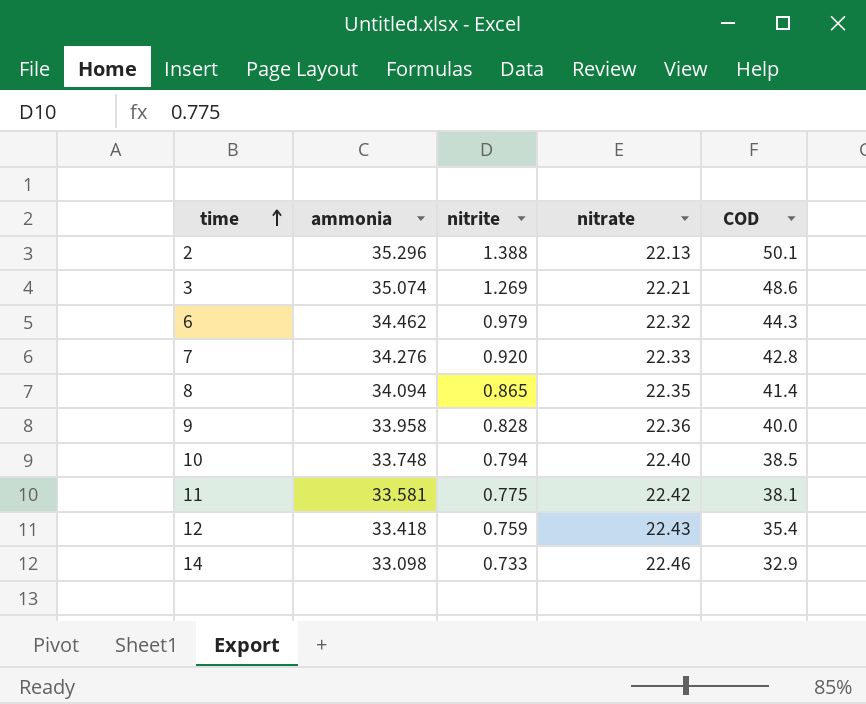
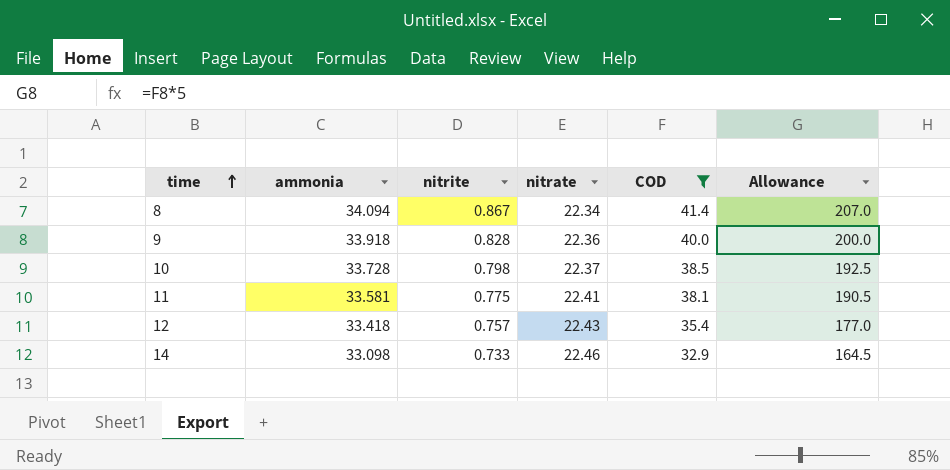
filter: none -> COD <= 41.4
column Allowance | formula: none -> [COD] * 5
8 | nitrite: 0.865 -> 0.867
8 | nitrate: 22.35 -> 22.34
9 | ammonia: 33.958 -> 33.918
10 | ammonia: 33.748 -> 33.728
10 | nitrite: 0.794 -> 0.798
10 | nitrate: 22.40 -> 22.37
11 | nitrate: 22.42 -> 22.41
12 | nitrite: 0.759 -> 0.757

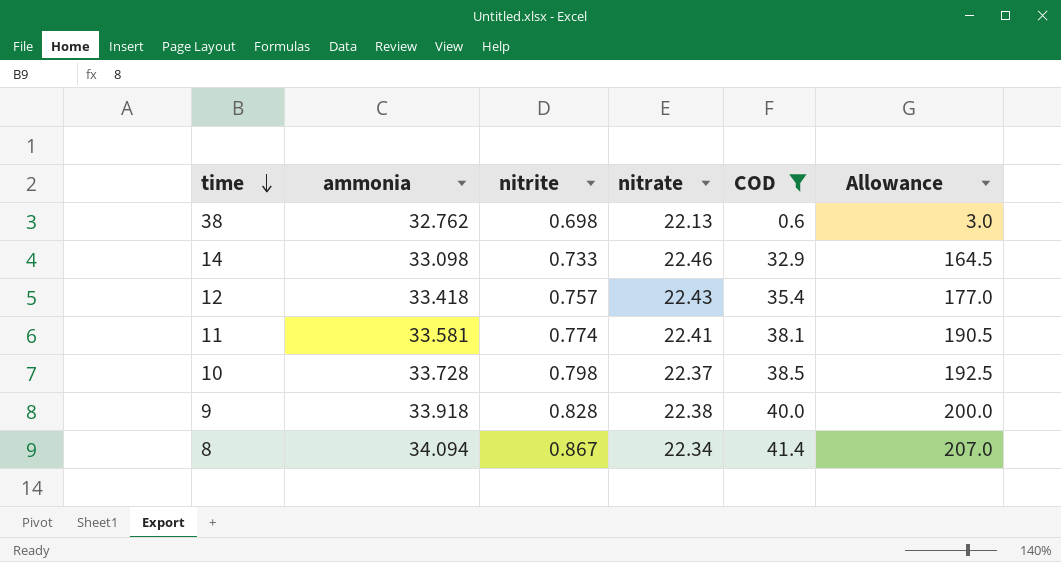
row order: time ascending -> time descending
row 38: none -> 32.762 | 0.698 | 22.13 | 0.6 | 3.0
11 | nitrite: 0.775 -> 0.774
9 | nitrate: 22.36 -> 22.38

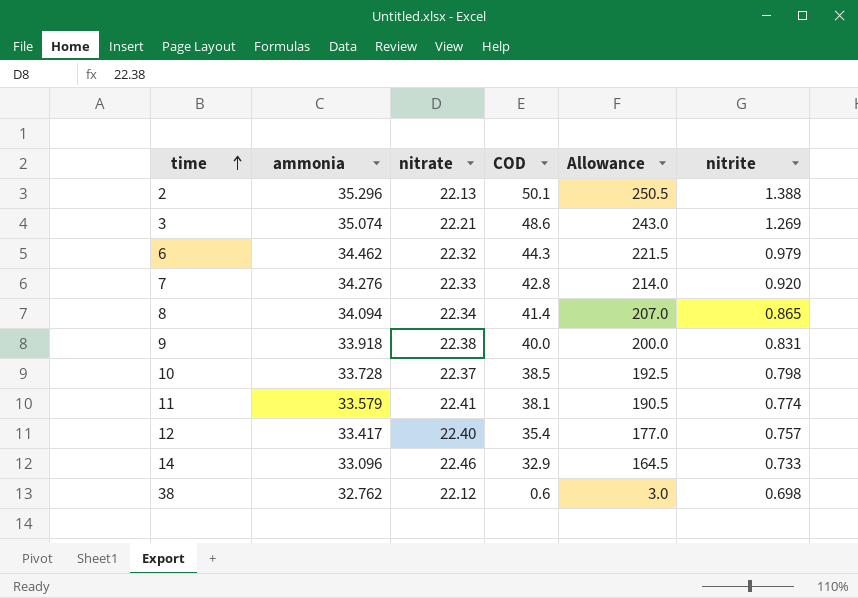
filter: COD <= 41.4 -> none
row order: time descending -> time ascending
column nitrite | position: 3 -> 6
8 | nitrite: 0.867 -> 0.865
9 | nitrite: 0.828 -> 0.831
11 | ammonia: 33.581 -> 33.579
12 | ammonia: 33.418 -> 33.417
12 | nitrate: 22.43 -> 22.40
14 | ammonia: 33.098 -> 33.096
38 | nitrate: 22.13 -> 22.12

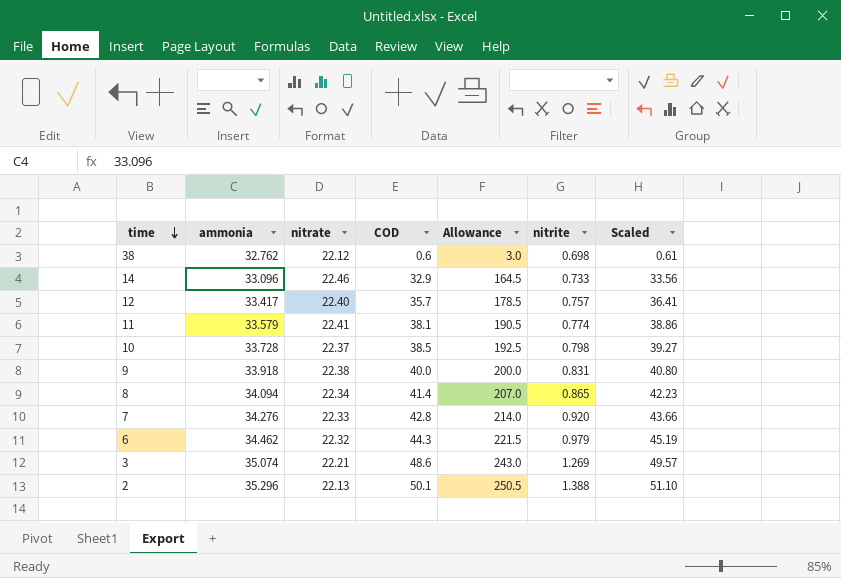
row order: time ascending -> time descending
column Scaled | formula: none -> [COD] * 1.02
12 | COD: 35.4 -> 35.7
12 | Allowance: 177.0 -> 178.5

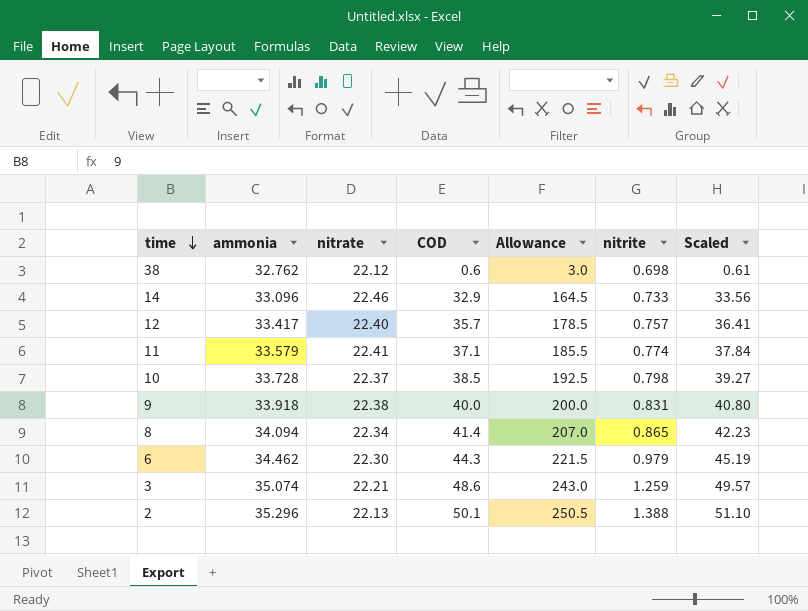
row 7: 34.276 | 22.33 | 42.8 | 214.0 | 0.920 | 43.66 -> none
11 | COD: 38.1 -> 37.1
11 | Allowance: 190.5 -> 185.5
11 | Scaled: 38.86 -> 37.84
6 | nitrate: 22.32 -> 22.30
3 | nitrite: 1.269 -> 1.259

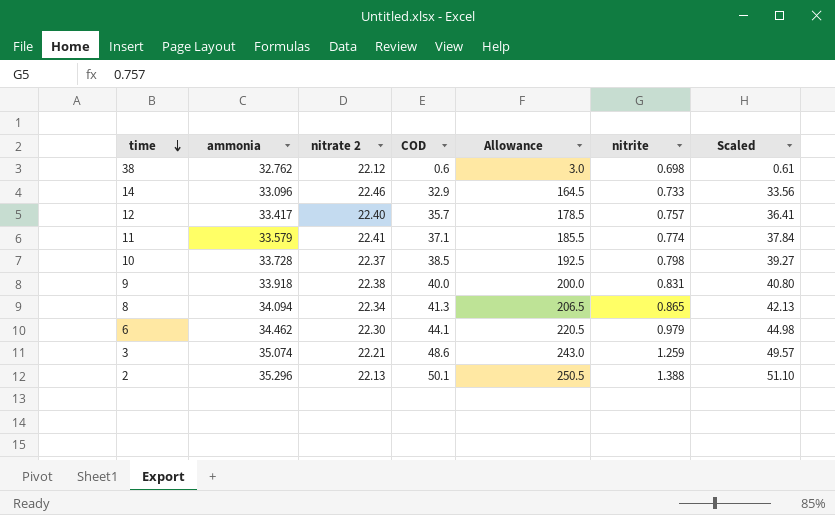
column name: nitrate -> nitrate 2
8 | COD: 41.4 -> 41.3
8 | Allowance: 207.0 -> 206.5
8 | Scaled: 42.23 -> 42.13
6 | COD: 44.3 -> 44.1
6 | Allowance: 221.5 -> 220.5
6 | Scaled: 45.19 -> 44.98

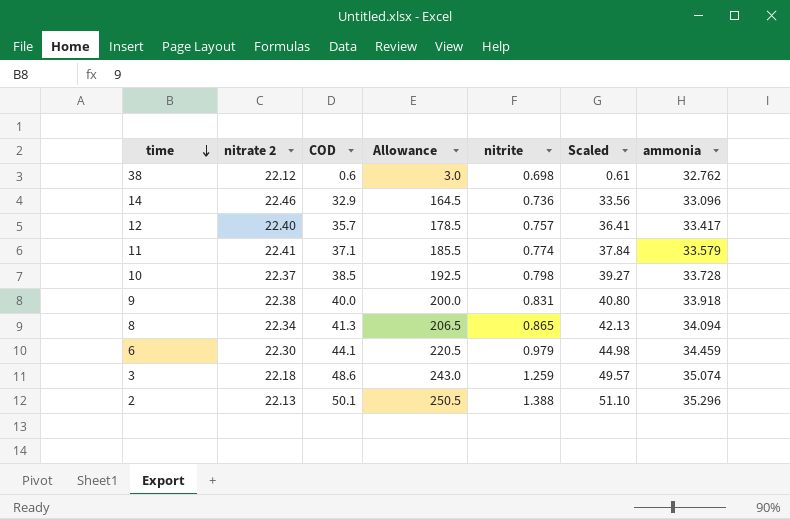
column ammonia | position: 2 -> 7
14 | nitrite: 0.733 -> 0.736
6 | ammonia: 34.462 -> 34.459
3 | nitrate 2: 22.21 -> 22.18

